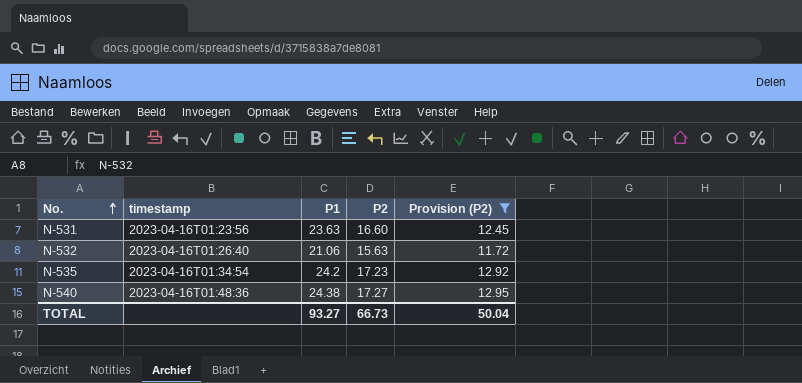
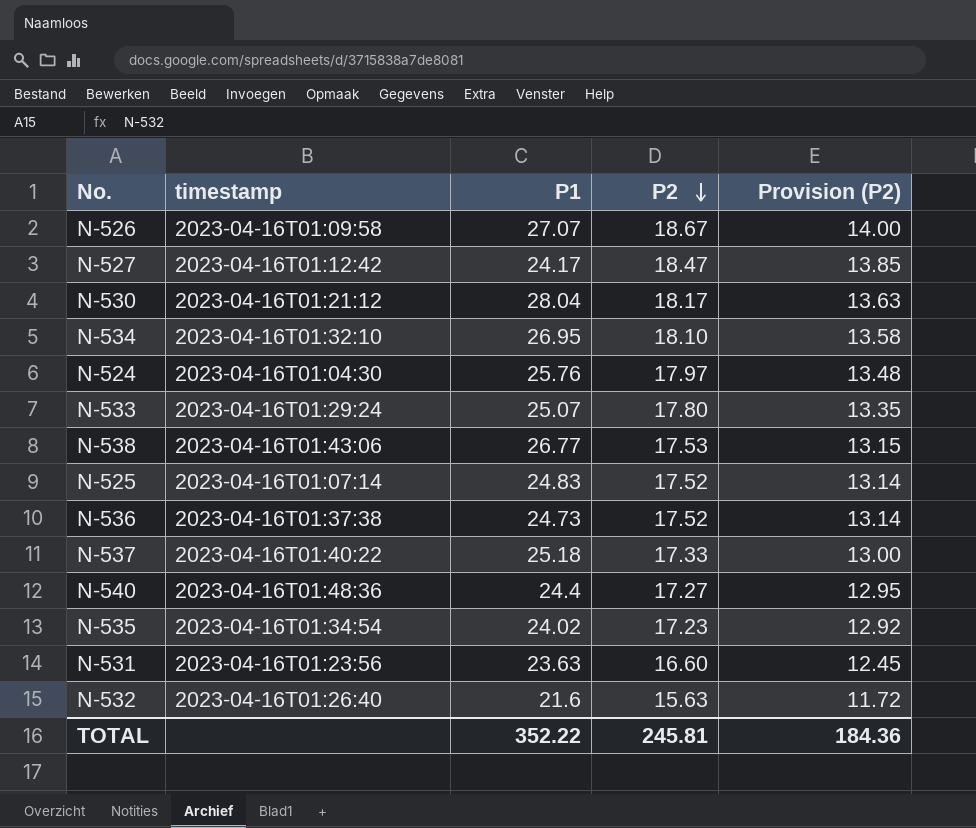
filter: Provision (P2) <= 12.95 -> none
row order: No. ascending -> P2 descending
N-540 | P1: 24.38 -> 24.4
N-535 | P1: 24.2 -> 24.02
N-532 | P1: 21.06 -> 21.6
TOTAL | P1: 93.27 -> 352.22
TOTAL | P2: 66.73 -> 245.81
TOTAL | Provision (P2): 50.04 -> 184.36

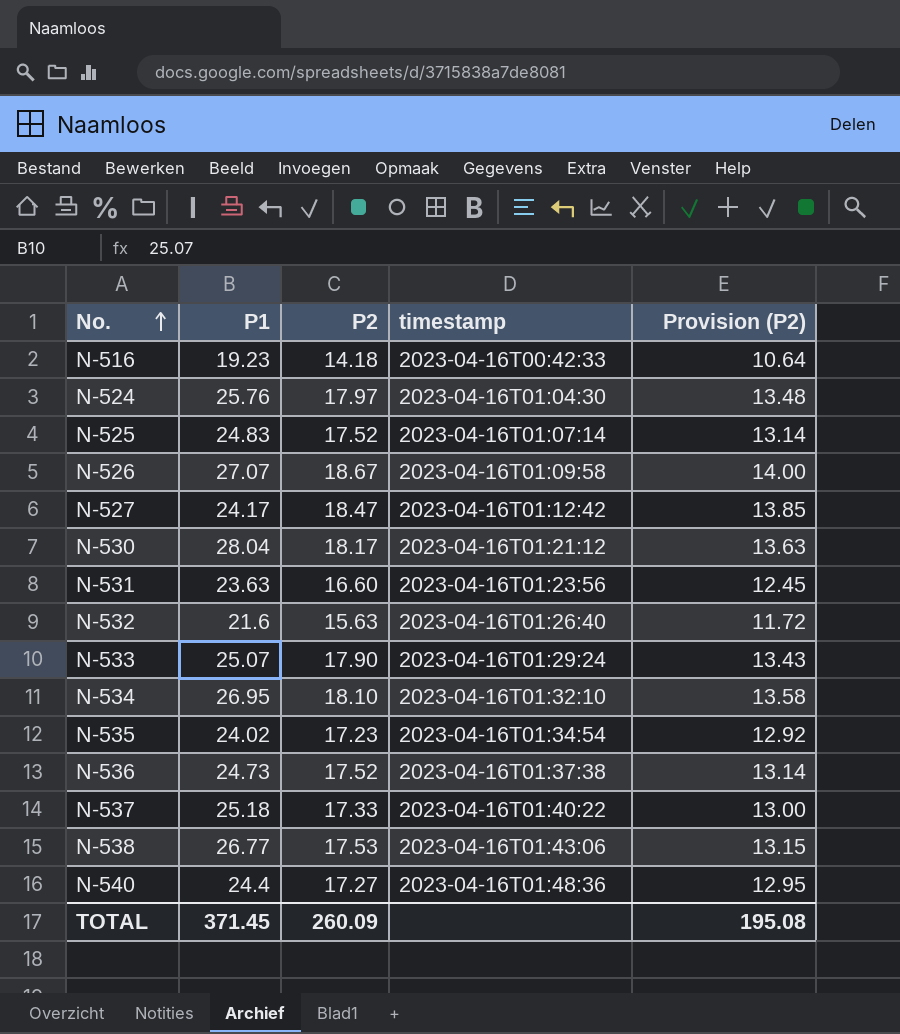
row order: P2 descending -> No. ascending
column timestamp | position: 2 -> 4
row N-516: none -> 19.23 | 14.18 | 2023-04-16T00:42:33 | 10.64
N-533 | P2: 17.80 -> 17.90
N-533 | Provision (P2): 13.35 -> 13.43
TOTAL | P1: 352.22 -> 371.45
TOTAL | P2: 245.81 -> 260.09
TOTAL | Provision (P2): 184.36 -> 195.08

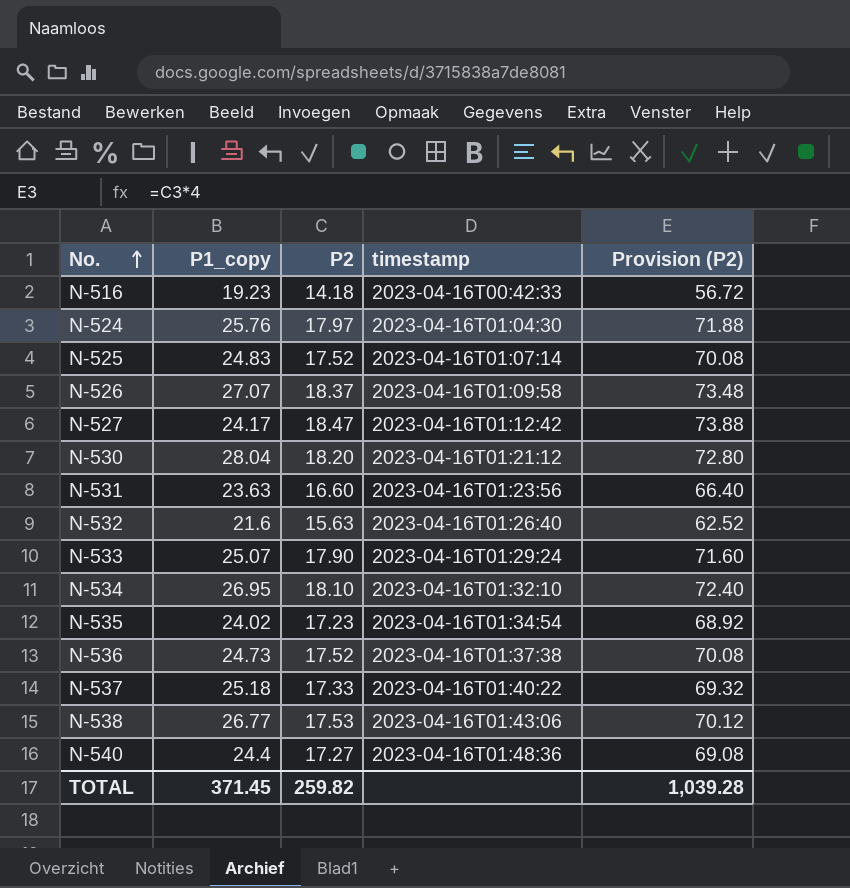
column name: P1 -> P1_copy
column Provision (P2) | formula: [P2] * 0.75 -> [P2] * 4
N-526 | P2: 18.67 -> 18.37
N-530 | P2: 18.17 -> 18.20
TOTAL | P2: 260.09 -> 259.82
TOTAL | Provision (P2): 195.08 -> 1,039.28

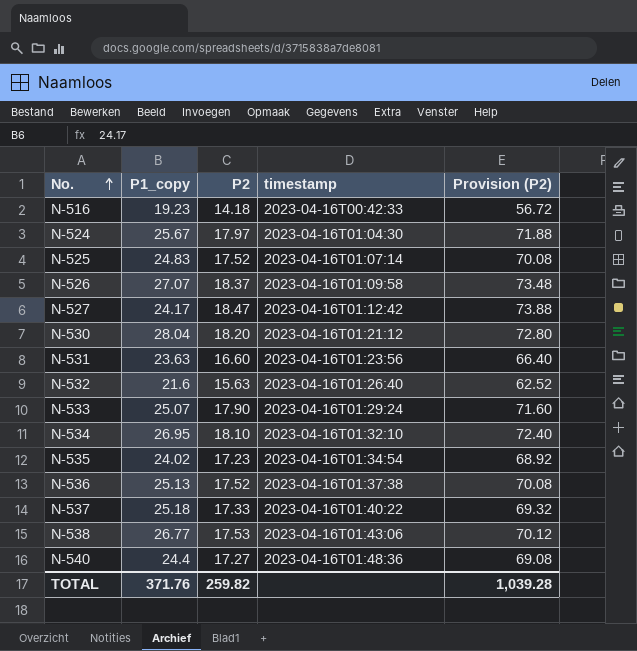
N-524 | P1_copy: 25.76 -> 25.67
N-536 | P1_copy: 24.73 -> 25.13
TOTAL | P1_copy: 371.45 -> 371.76

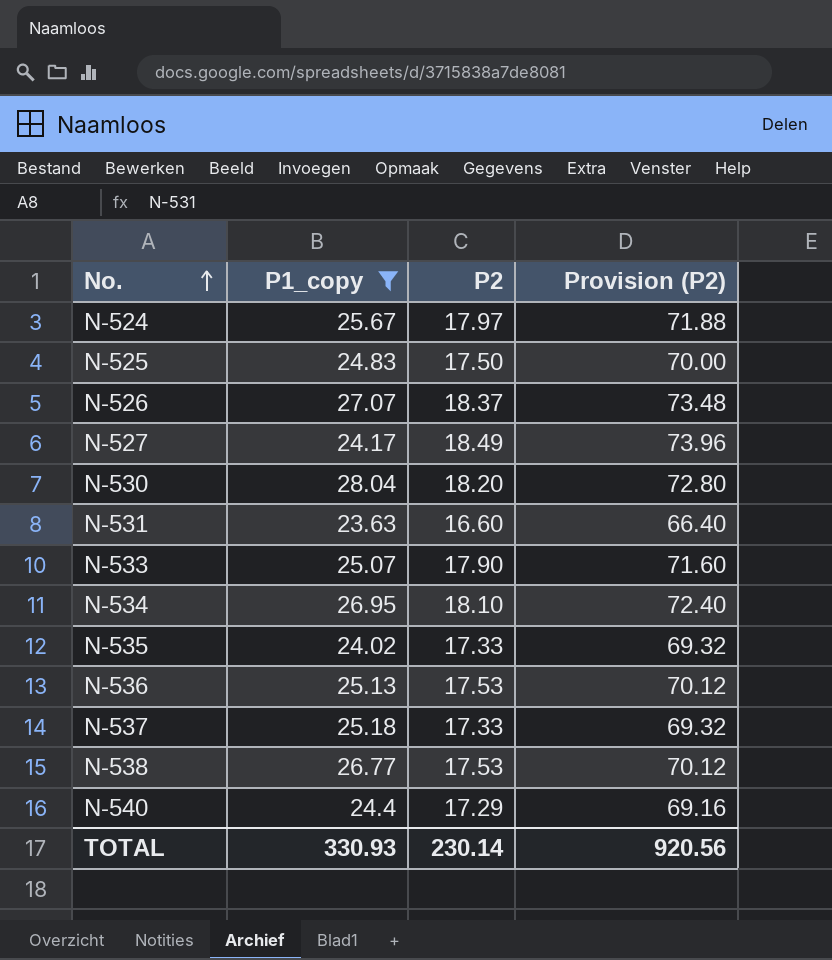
filter: none -> P1_copy >= 23.63
column timestamp | position: 4 -> none
N-525 | P2: 17.52 -> 17.50
N-525 | Provision (P2): 70.08 -> 70.00
N-527 | P2: 18.47 -> 18.49
N-527 | Provision (P2): 73.88 -> 73.96
N-535 | P2: 17.23 -> 17.33
N-535 | Provision (P2): 68.92 -> 69.32
N-536 | P2: 17.52 -> 17.53
N-536 | Provision (P2): 70.08 -> 70.12
N-540 | P2: 17.27 -> 17.29
N-540 | Provision (P2): 69.08 -> 69.16
TOTAL | P1_copy: 371.76 -> 330.93
TOTAL | P2: 259.82 -> 230.14
TOTAL | Provision (P2): 1,039.28 -> 920.56

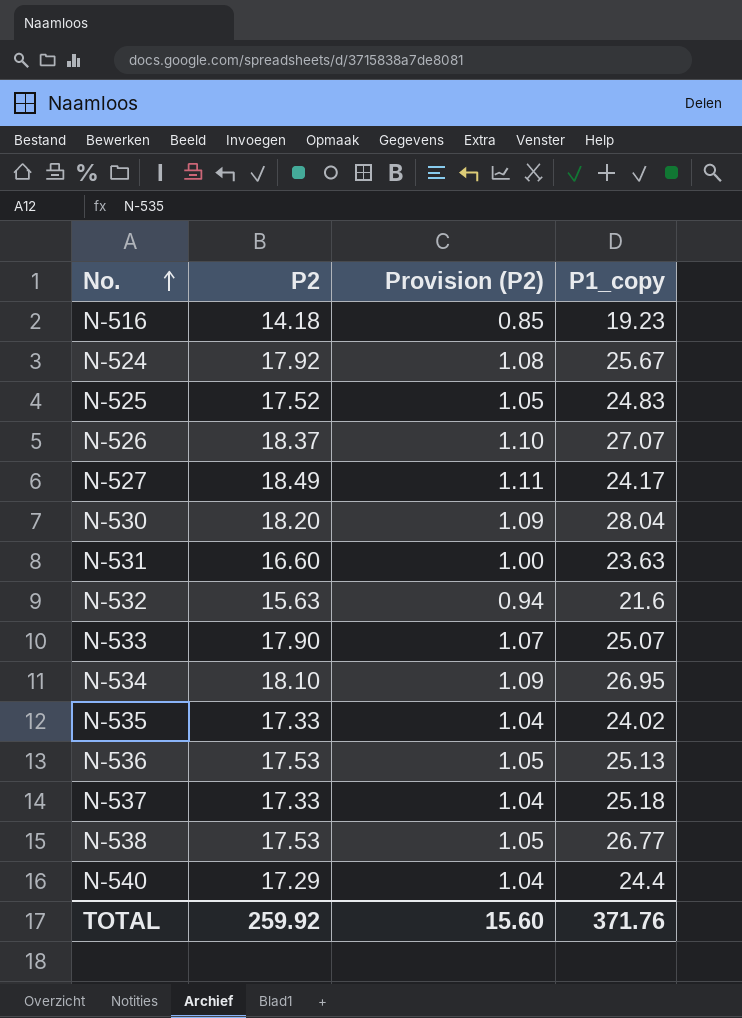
filter: P1_copy >= 23.63 -> none
column Provision (P2) | formula: [P2] * 4 -> [P2] * 0.06
column P1_copy | position: 2 -> 4
N-524 | P2: 17.97 -> 17.92
N-525 | P2: 17.50 -> 17.52
TOTAL | P2: 230.14 -> 259.92
TOTAL | Provision (P2): 920.56 -> 15.60
TOTAL | P1_copy: 330.93 -> 371.76

